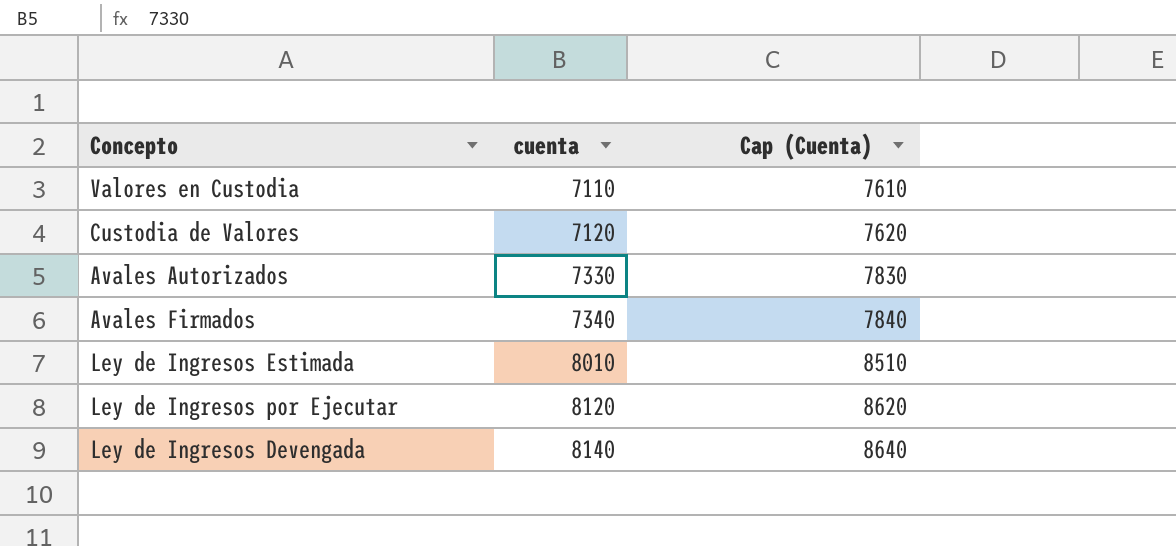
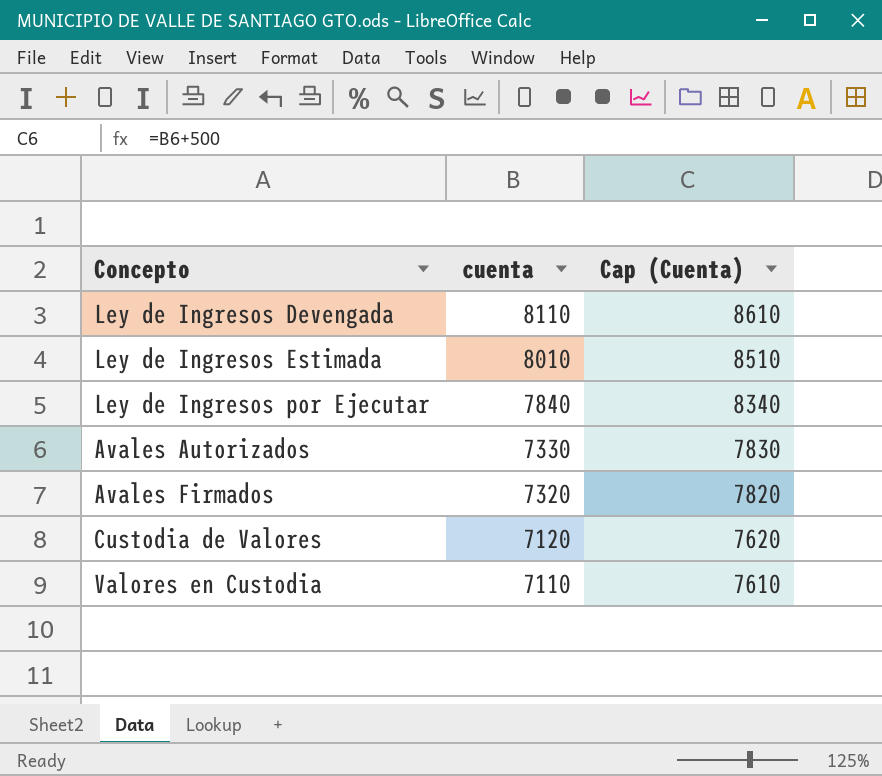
row order: cuenta ascending -> cuenta descending
Ley de Ingresos Devengada | cuenta: 8140 -> 8110
Ley de Ingresos Devengada | Cap (Cuenta): 8640 -> 8610
Ley de Ingresos por Ejecutar | cuenta: 8120 -> 7840
Ley de Ingresos por Ejecutar | Cap (Cuenta): 8620 -> 8340
Avales Firmados | cuenta: 7340 -> 7320
Avales Firmados | Cap (Cuenta): 7840 -> 7820

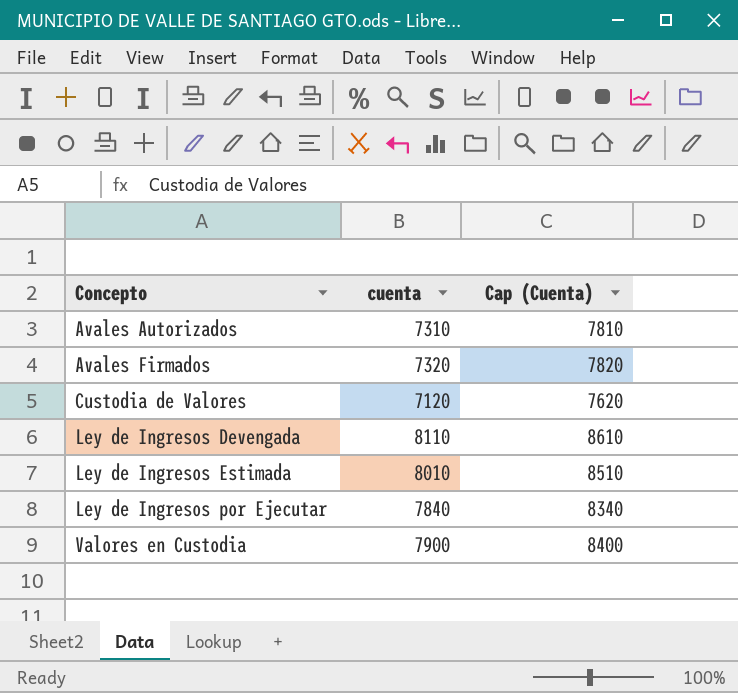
row order: cuenta descending -> Concepto ascending
Avales Autorizados | cuenta: 7330 -> 7310
Avales Autorizados | Cap (Cuenta): 7830 -> 7810
Valores en Custodia | cuenta: 7110 -> 7900
Valores en Custodia | Cap (Cuenta): 7610 -> 8400

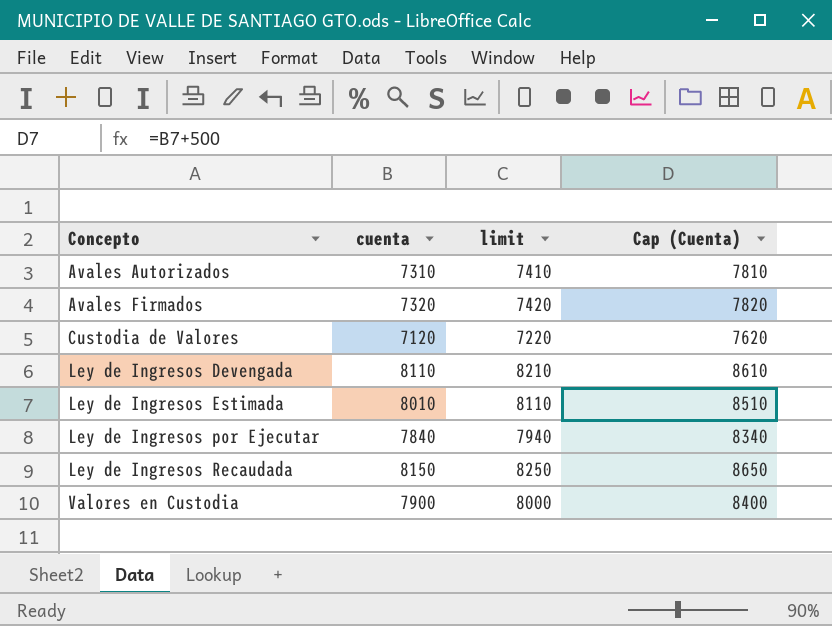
column limit | formula: none -> [cuenta] + 100
row Ley de Ingresos Recaudada: none -> 8150 | 8250 | 8650

